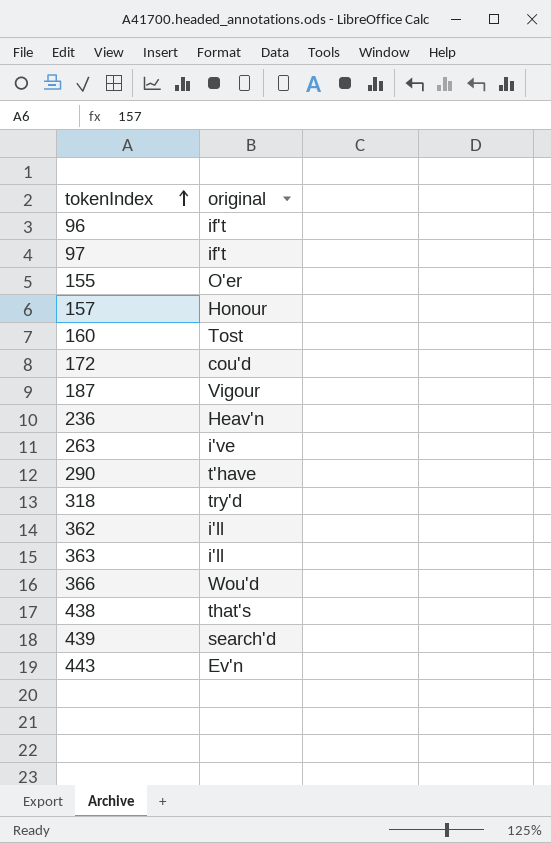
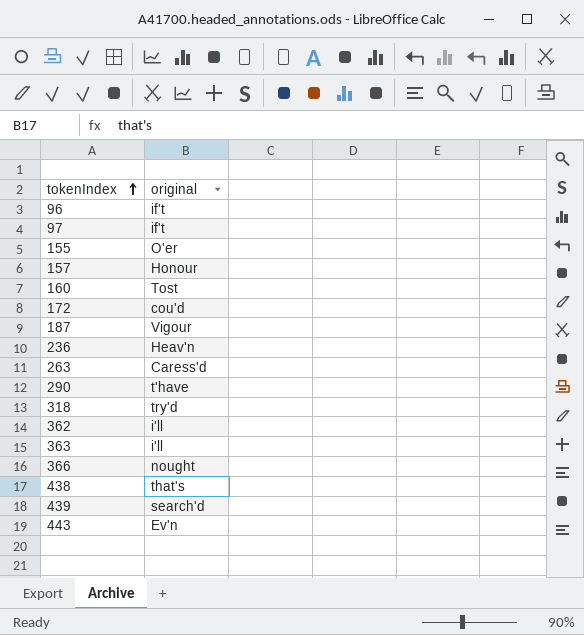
263 | original: i've -> Caress'd
366 | original: Wou'd -> nought

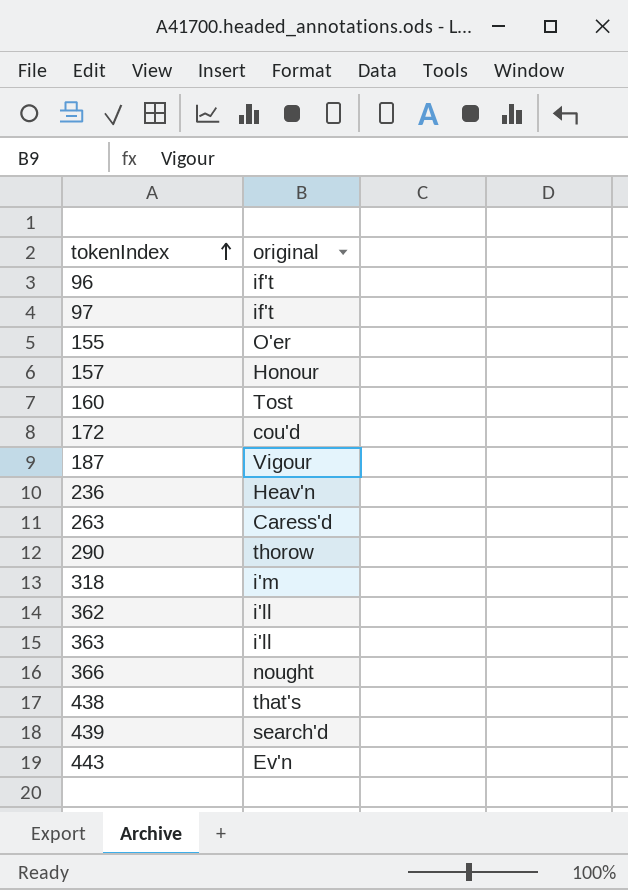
290 | original: t'have -> thorow
318 | original: try'd -> i'm

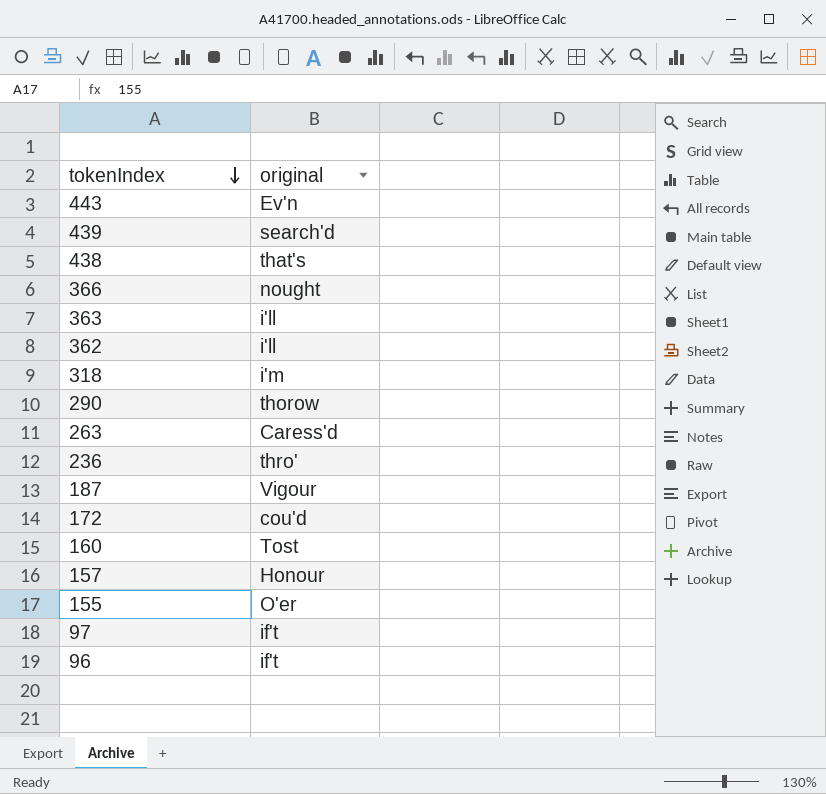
row order: tokenIndex ascending -> tokenIndex descending
236 | original: Heav'n -> thro'

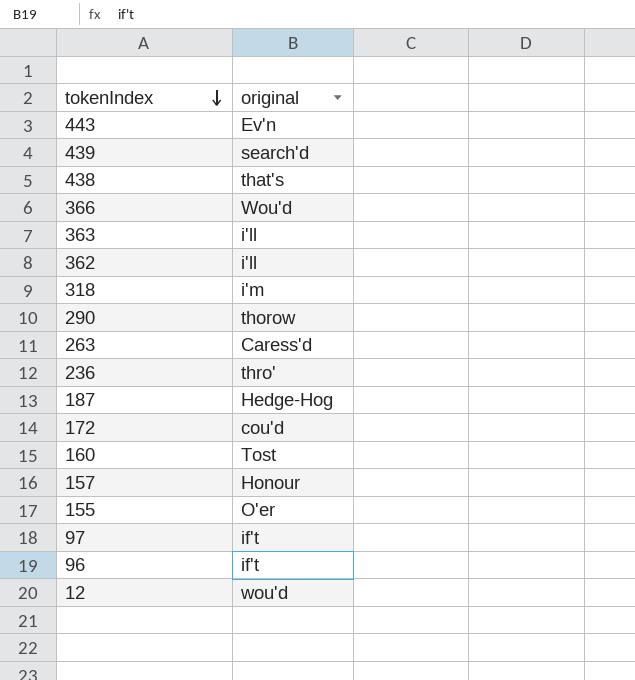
366 | original: nought -> Wou'd
187 | original: Vigour -> Hedge-Hog
row 12: none -> wou'd

